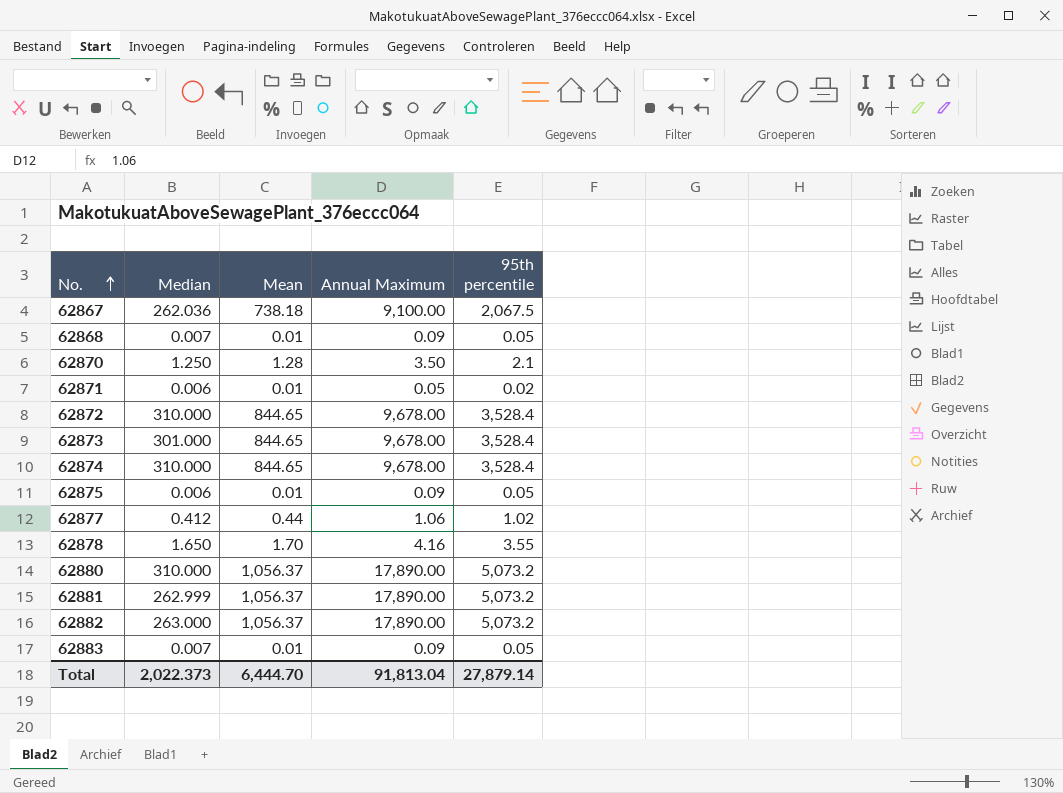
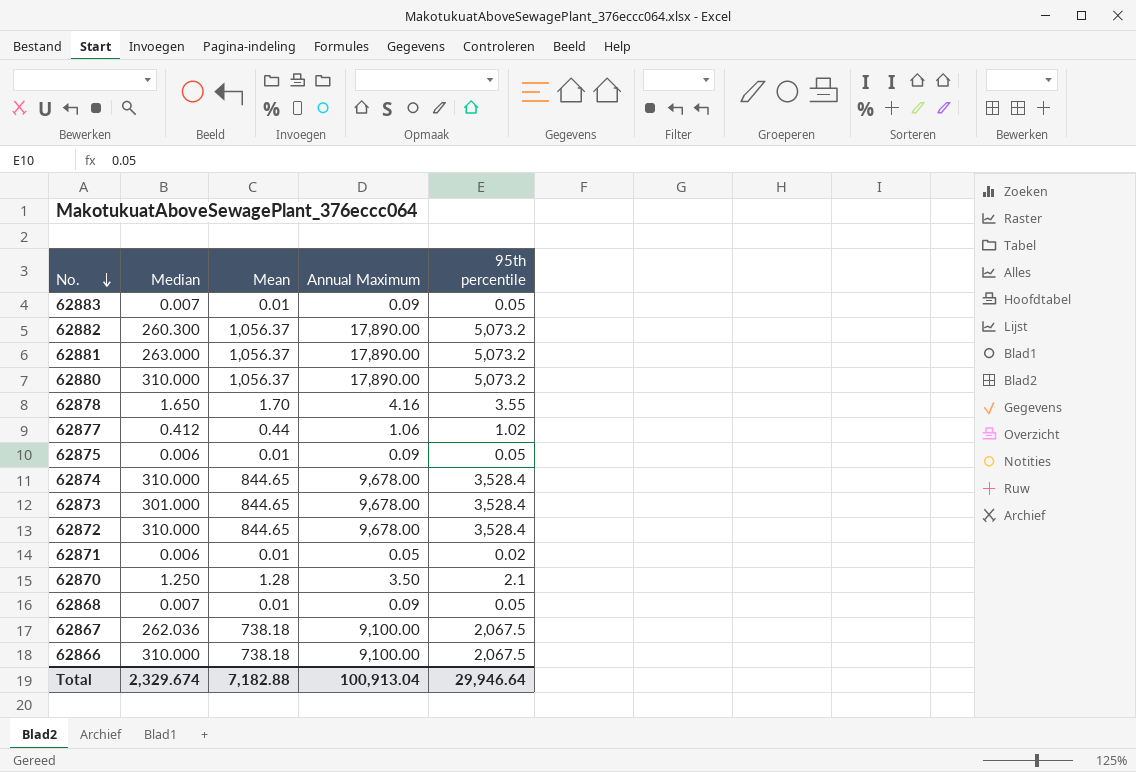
row order: No. ascending -> No. descending
62882 | Median: 263.000 -> 260.300
62881 | Median: 262.999 -> 263.000
row 62866: none -> 310.000 | 738.18 | 9,100.00 | 2,067.5
Total | Median: 2,022.373 -> 2,329.674
Total | Mean: 6,444.70 -> 7,182.88
Total | Annual Maximum: 91,813.04 -> 100,913.04
Total | 95th percentile: 27,879.14 -> 29,946.64

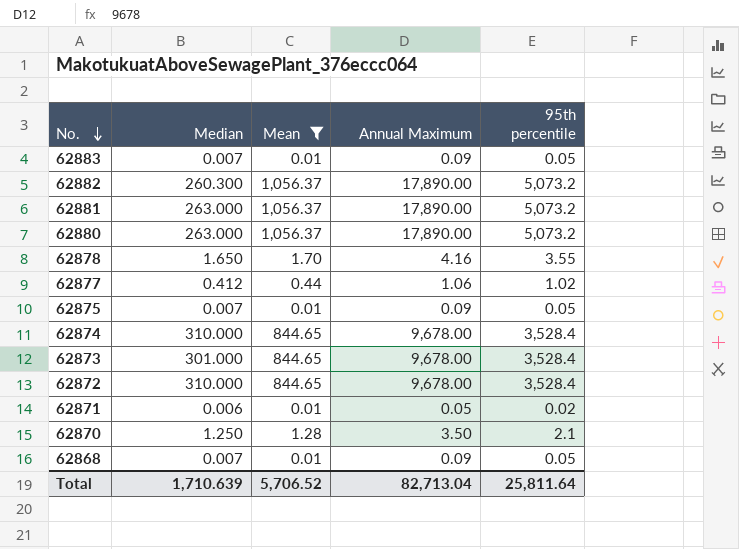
filter: none -> Mean != 738.18
62880 | Median: 310.000 -> 263.000
62875 | Median: 0.006 -> 0.007
Total | Median: 2,329.674 -> 1,710.639
Total | Mean: 7,182.88 -> 5,706.52
Total | Annual Maximum: 100,913.04 -> 82,713.04
Total | 95th percentile: 29,946.64 -> 25,811.64

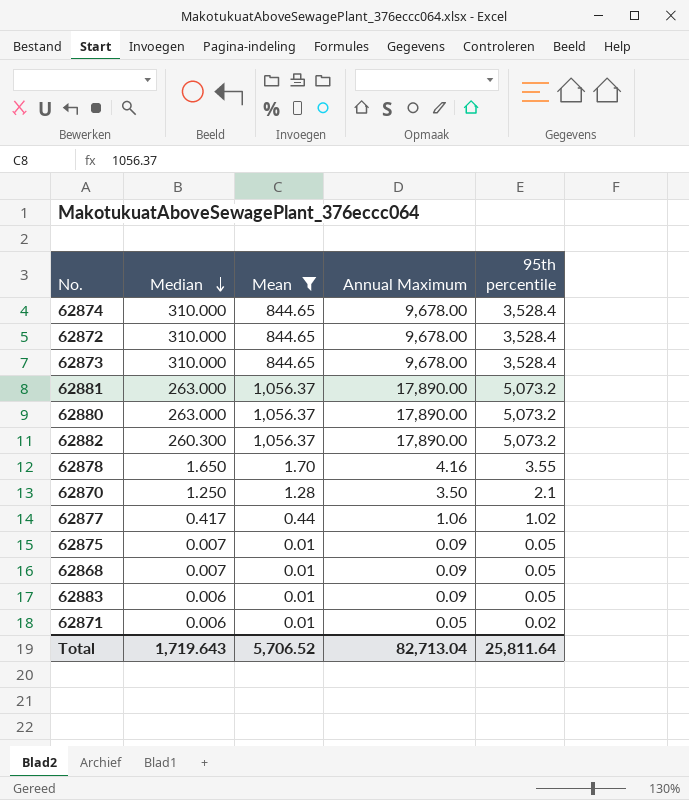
row order: No. descending -> Median descending
62873 | Median: 301.000 -> 310.000
62877 | Median: 0.412 -> 0.417
62883 | Median: 0.007 -> 0.006
Total | Median: 1,710.639 -> 1,719.643

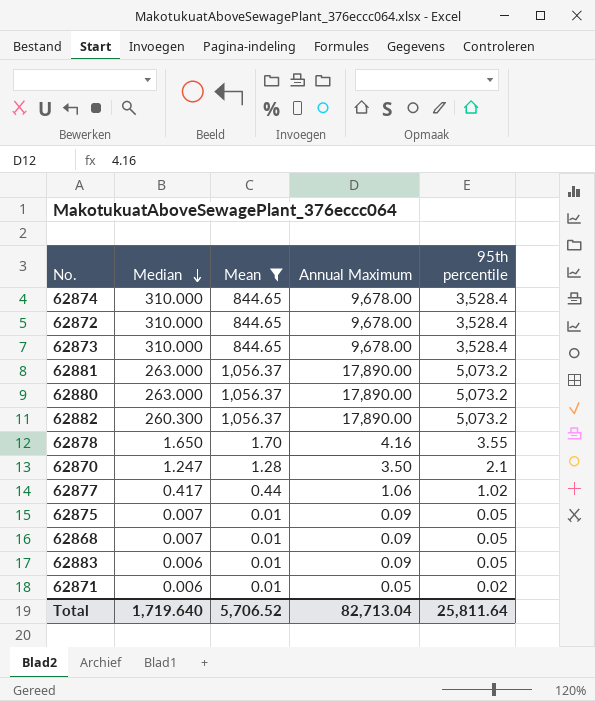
62870 | Median: 1.250 -> 1.247
Total | Median: 1,719.643 -> 1,719.640

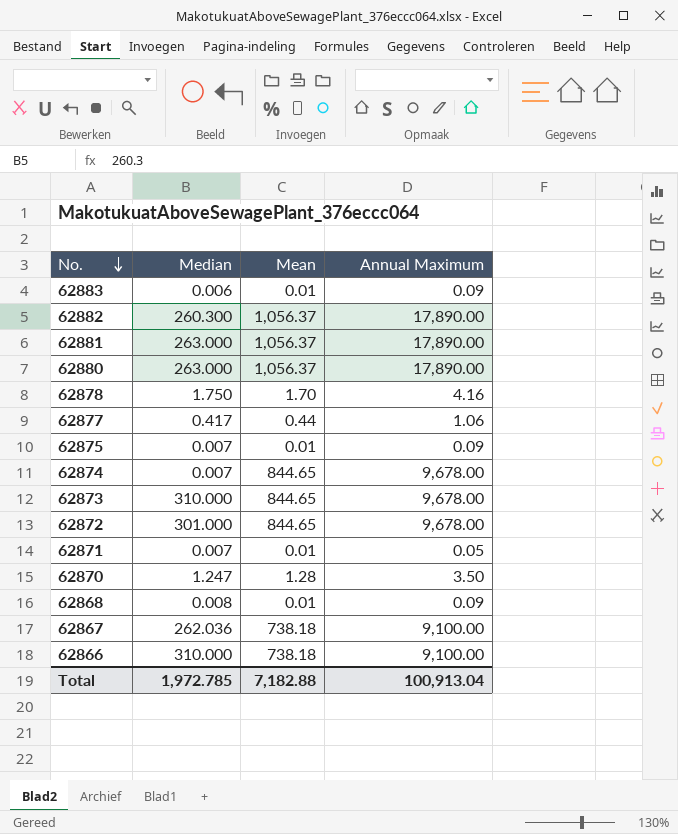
filter: Mean != 738.18 -> none
row order: Median descending -> No. descending
column 95th percentile | position: 5 -> none
62878 | Median: 1.650 -> 1.750
62874 | Median: 310.000 -> 0.007
62872 | Median: 310.000 -> 301.000
62871 | Median: 0.006 -> 0.007
62868 | Median: 0.007 -> 0.008
Total | Median: 1,719.640 -> 1,972.785
Total | Mean: 5,706.52 -> 7,182.88
Total | Annual Maximum: 82,713.04 -> 100,913.04

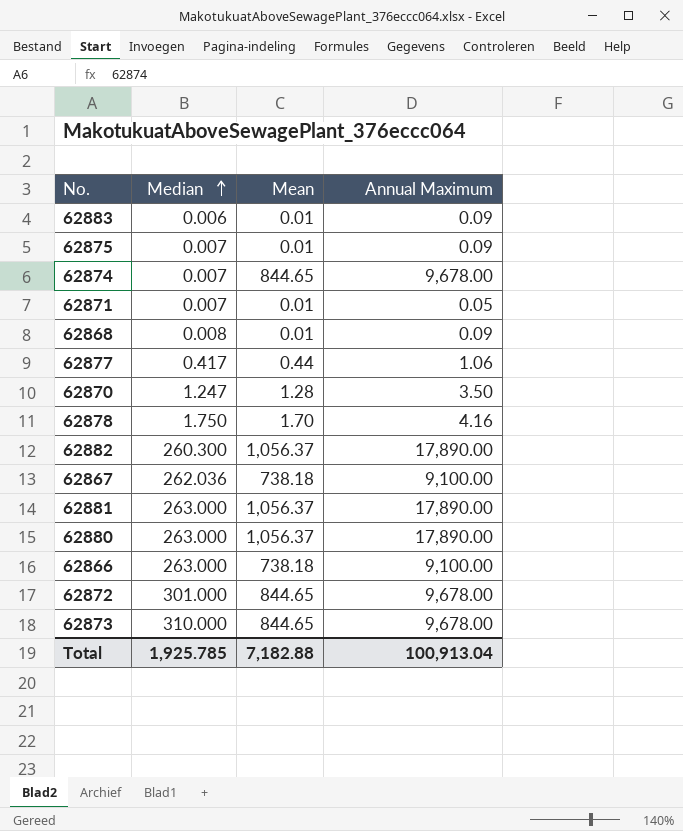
row order: No. descending -> Median ascending
62866 | Median: 310.000 -> 263.000
Total | Median: 1,972.785 -> 1,925.785

